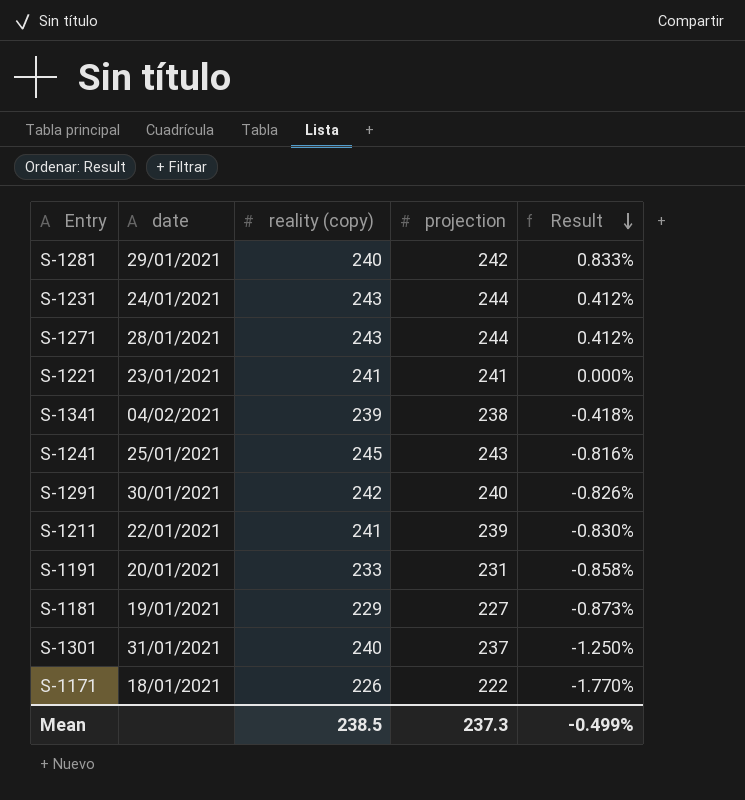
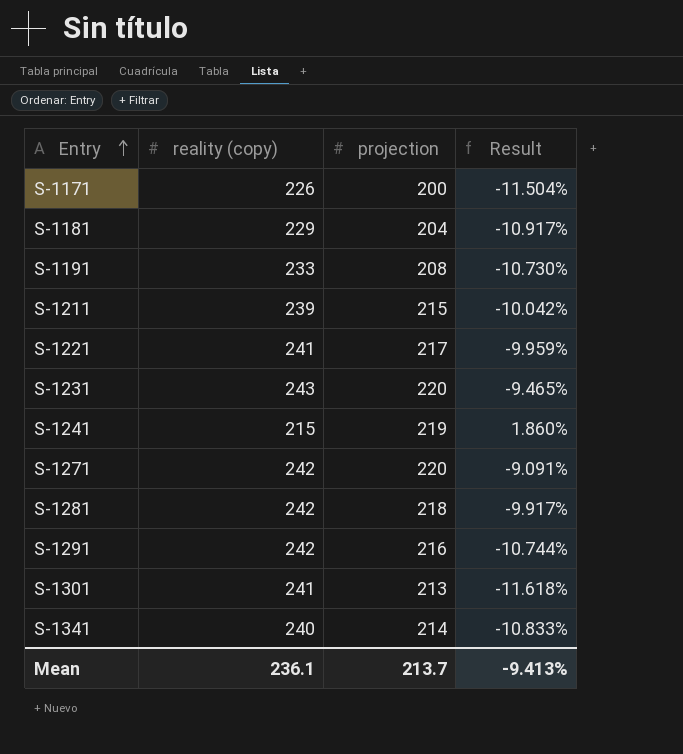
row order: Result descending -> Entry ascending
column date | position: 2 -> none
S-1171 | projection: 222 -> 200
S-1171 | Result: -1.770% -> -11.504%
S-1181 | projection: 227 -> 204
S-1181 | Result: -0.873% -> -10.917%
S-1191 | projection: 231 -> 208
S-1191 | Result: -0.858% -> -10.730%
S-1211 | reality (copy): 241 -> 239
S-1211 | projection: 239 -> 215
S-1211 | Result: -0.830% -> -10.042%
S-1221 | projection: 241 -> 217
S-1221 | Result: 0.000% -> -9.959%
S-1231 | projection: 244 -> 220
S-1231 | Result: 0.412% -> -9.465%
S-1241 | reality (copy): 245 -> 215
S-1241 | projection: 243 -> 219
S-1241 | Result: -0.816% -> 1.860%
S-1271 | reality (copy): 243 -> 242
S-1271 | projection: 244 -> 220
S-1271 | Result: 0.412% -> -9.091%
S-1281 | reality (copy): 240 -> 242
S-1281 | projection: 242 -> 218
S-1281 | Result: 0.833% -> -9.917%
S-1291 | projection: 240 -> 216
S-1291 | Result: -0.826% -> -10.744%
S-1301 | reality (copy): 240 -> 241
S-1301 | projection: 237 -> 213
S-1301 | Result: -1.250% -> -11.618%
S-1341 | reality (copy): 239 -> 240
S-1341 | projection: 238 -> 214
S-1341 | Result: -0.418% -> -10.833%
Mean | reality (copy): 238.5 -> 236.1
Mean | projection: 237.3 -> 213.7
Mean | Result: -0.499% -> -9.413%

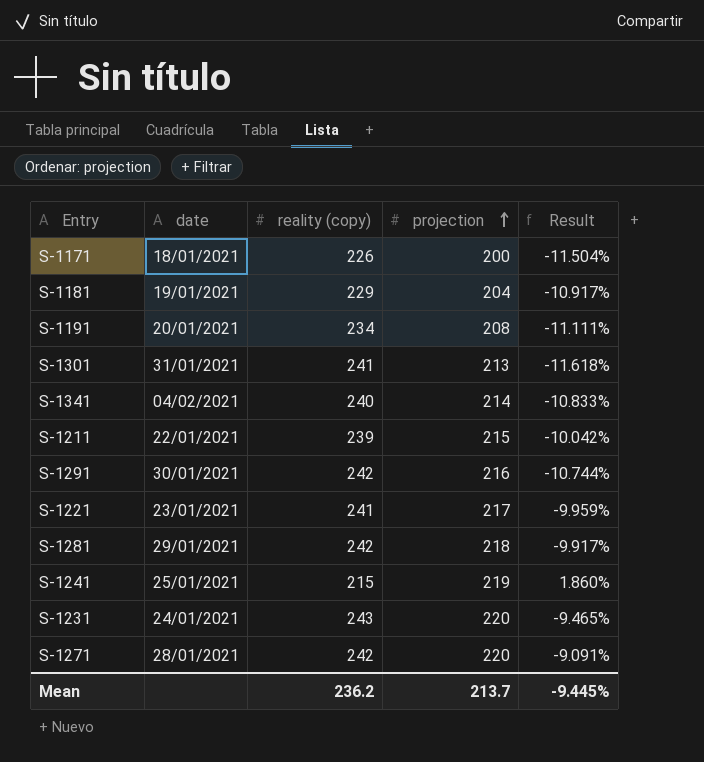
row order: Entry ascending -> projection ascending
column date | position: none -> 2
S-1191 | reality (copy): 233 -> 234
S-1191 | Result: -10.730% -> -11.111%
Mean | reality (copy): 236.1 -> 236.2
Mean | Result: -9.413% -> -9.445%

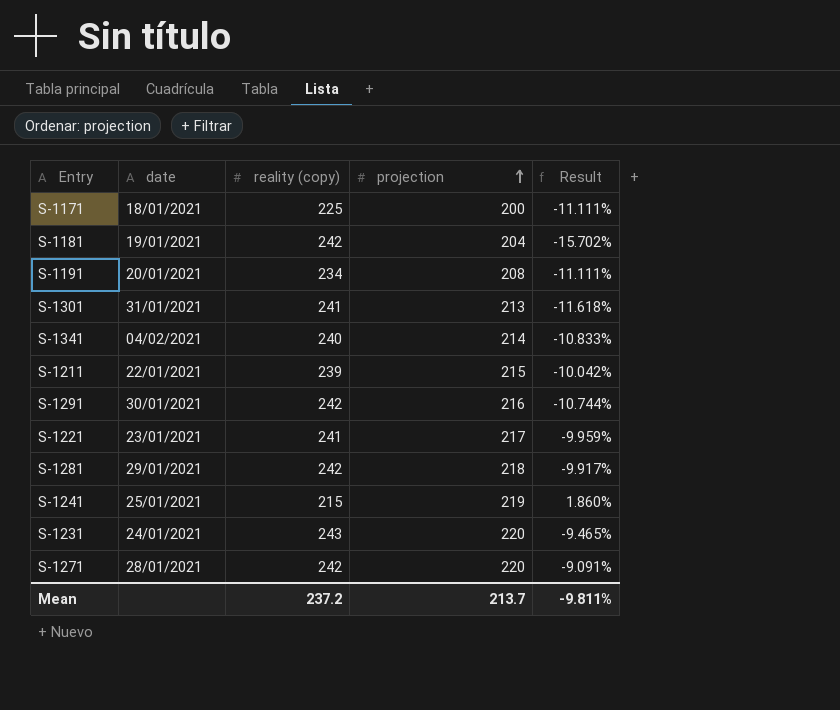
S-1171 | reality (copy): 226 -> 225
S-1171 | Result: -11.504% -> -11.111%
S-1181 | reality (copy): 229 -> 242
S-1181 | Result: -10.917% -> -15.702%
Mean | reality (copy): 236.2 -> 237.2
Mean | Result: -9.445% -> -9.811%

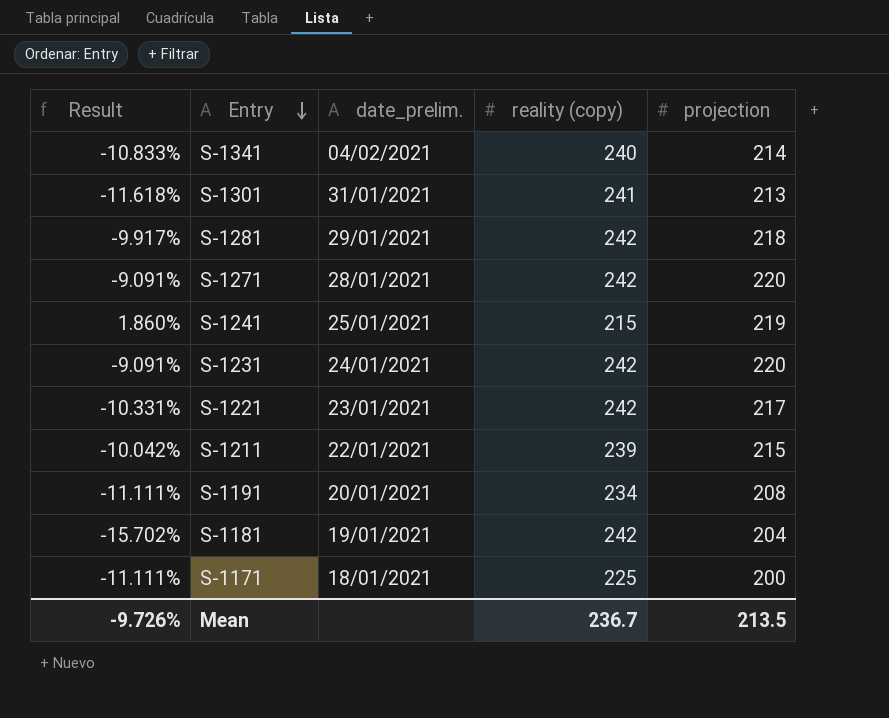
row order: projection ascending -> Entry descending
column Result | position: 5 -> 1
column name: date -> date_prelim.
row S-1291: 30/01/2021 | 242 | 216 | -10.744% -> none
S-1231 | Result: -9.465% -> -9.091%
S-1231 | reality (copy): 243 -> 242
S-1221 | Result: -9.959% -> -10.331%
S-1221 | reality (copy): 241 -> 242
Mean | Result: -9.811% -> -9.726%
Mean | reality (copy): 237.2 -> 236.7
Mean | projection: 213.7 -> 213.5

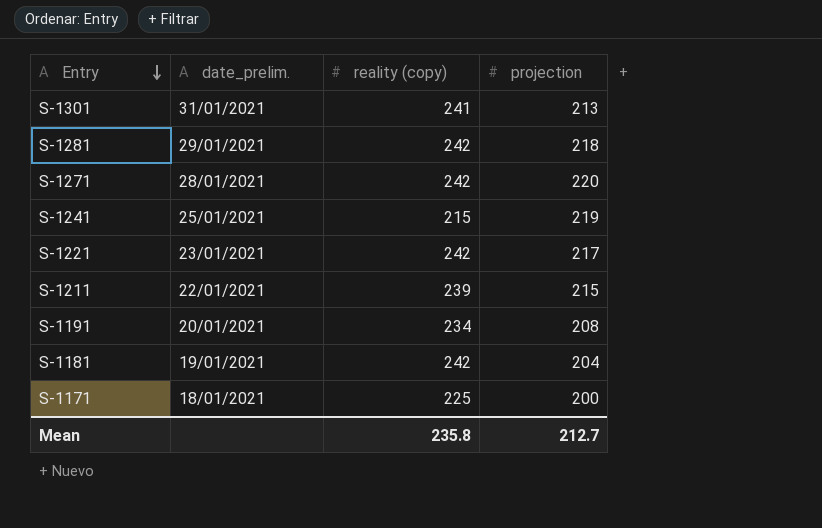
column Result | formula: ([projection] - [reality (copy)]) / [reality (copy)] -> none
row S-1341: -10.833% | 04/02/2021 | 240 | 214 -> none
row S-1231: -9.091% | 24/01/2021 | 242 | 220 -> none
Mean | reality (copy): 236.7 -> 235.8
Mean | projection: 213.5 -> 212.7

